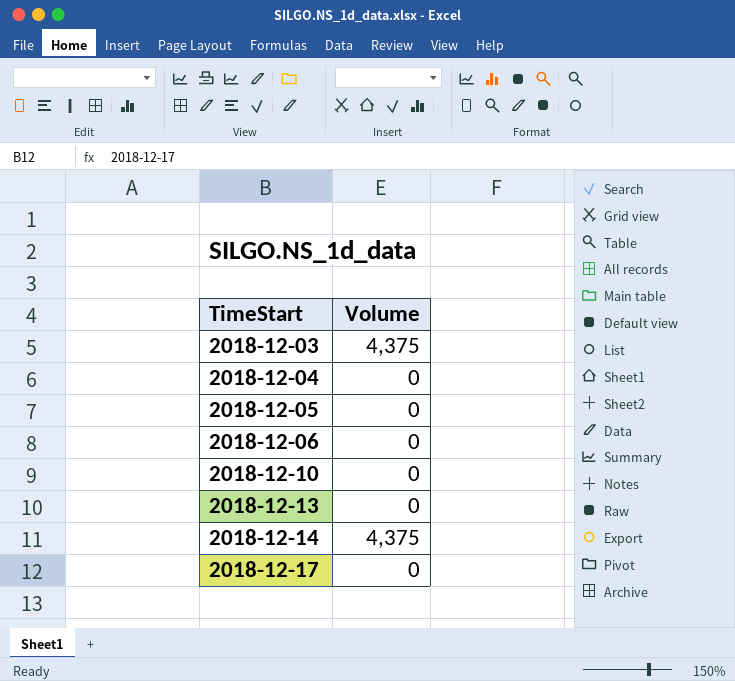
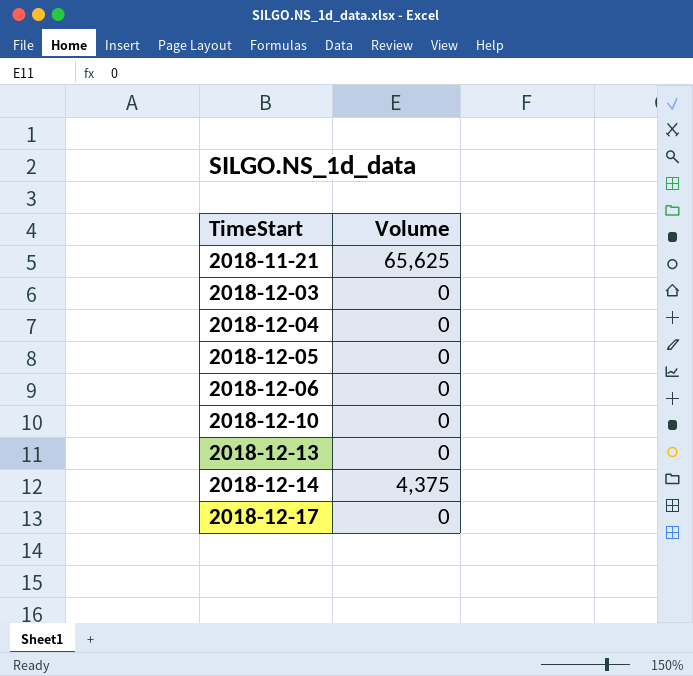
row 2018-11-21: none -> 65,625
2018-12-03 | Volume: 4,375 -> 0

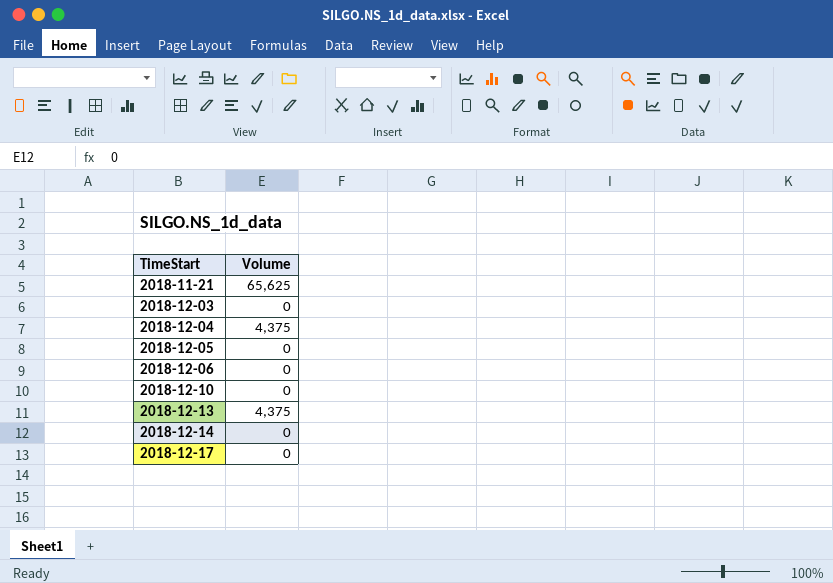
2018-12-04 | Volume: 0 -> 4,375
2018-12-13 | Volume: 0 -> 4,375
2018-12-14 | Volume: 4,375 -> 0

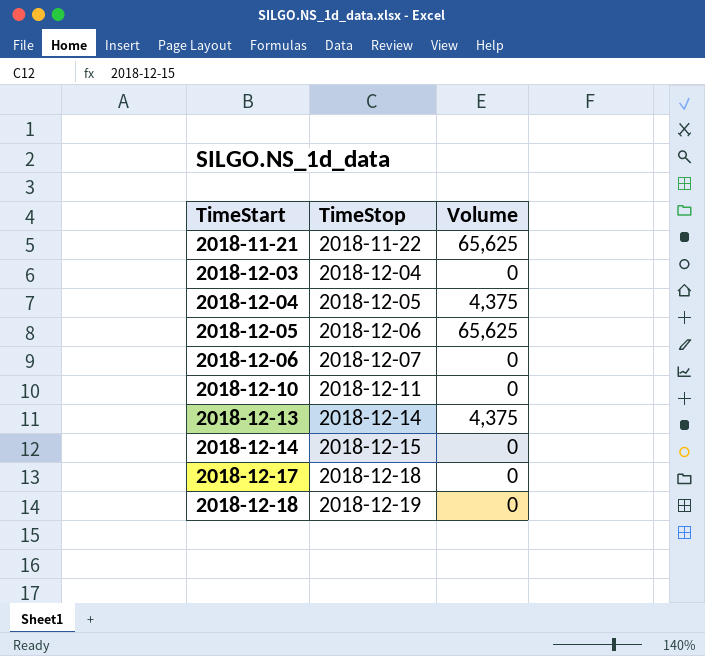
column TimeStop | position: none -> 2
2018-12-05 | Volume: 0 -> 65,625
row 2018-12-18: none -> 2018-12-19 | 0

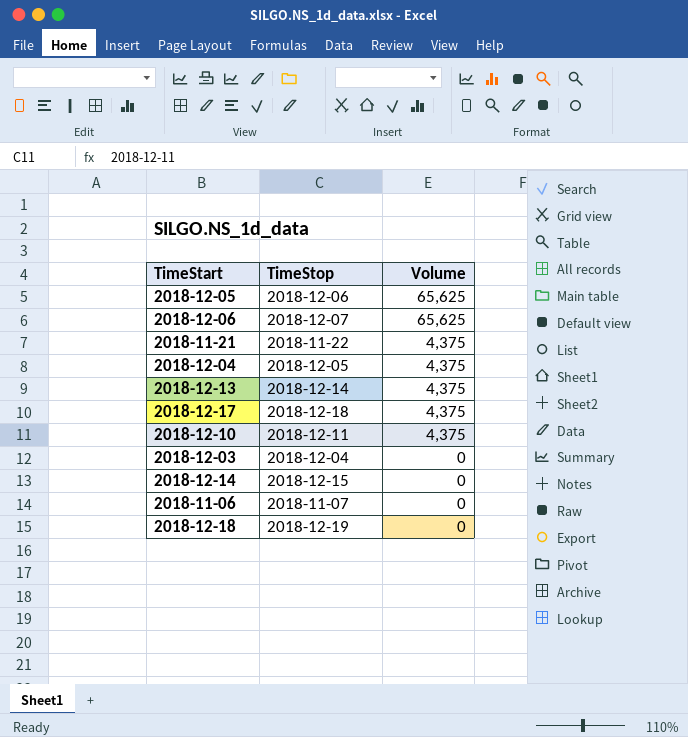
row order: TimeStart ascending -> Volume descending
2018-12-06 | Volume: 0 -> 65,625
2018-11-21 | Volume: 65,625 -> 4,375
2018-12-17 | Volume: 0 -> 4,375
2018-12-10 | Volume: 0 -> 4,375
row 2018-11-06: none -> 2018-11-07 | 0

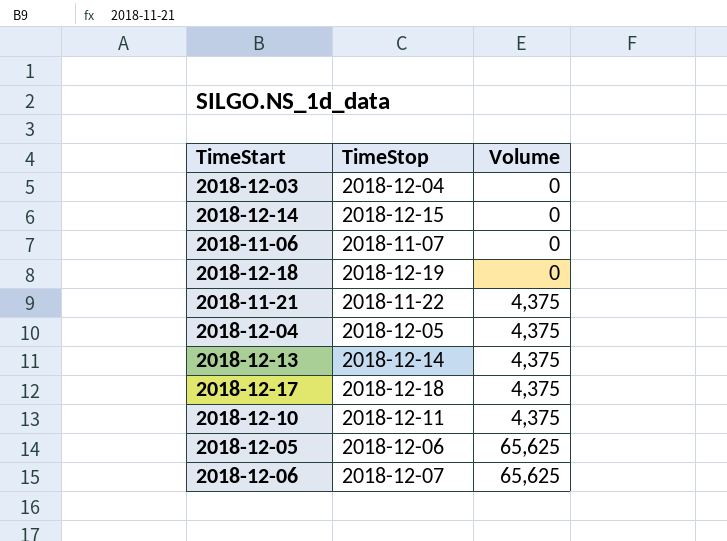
row order: Volume descending -> Volume ascending

